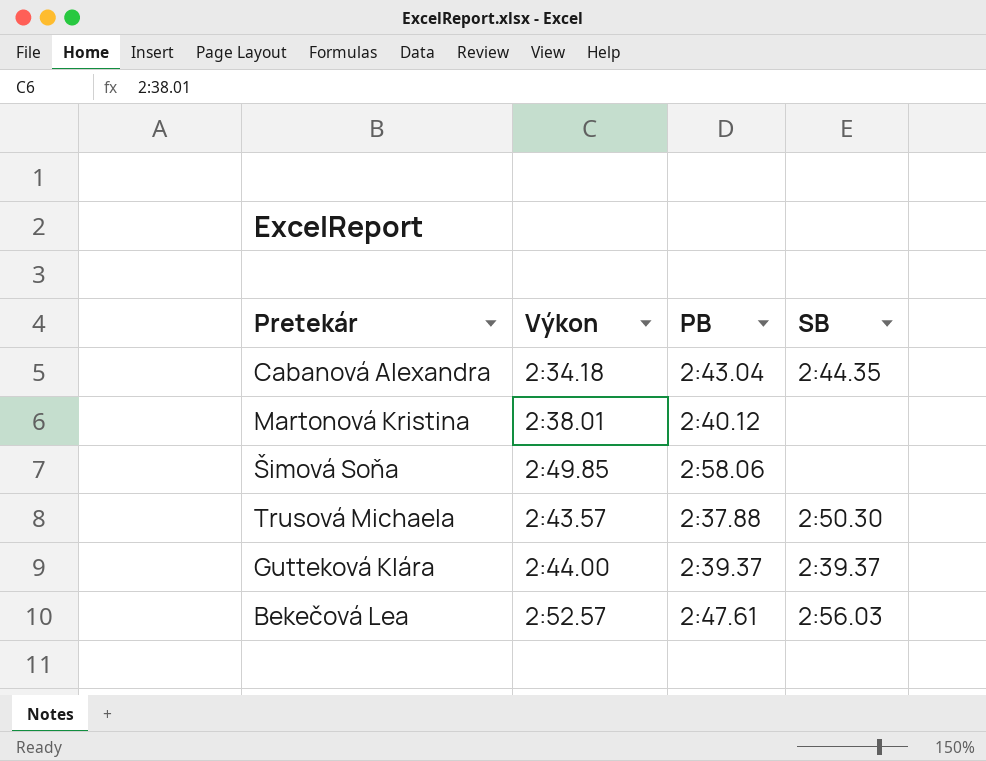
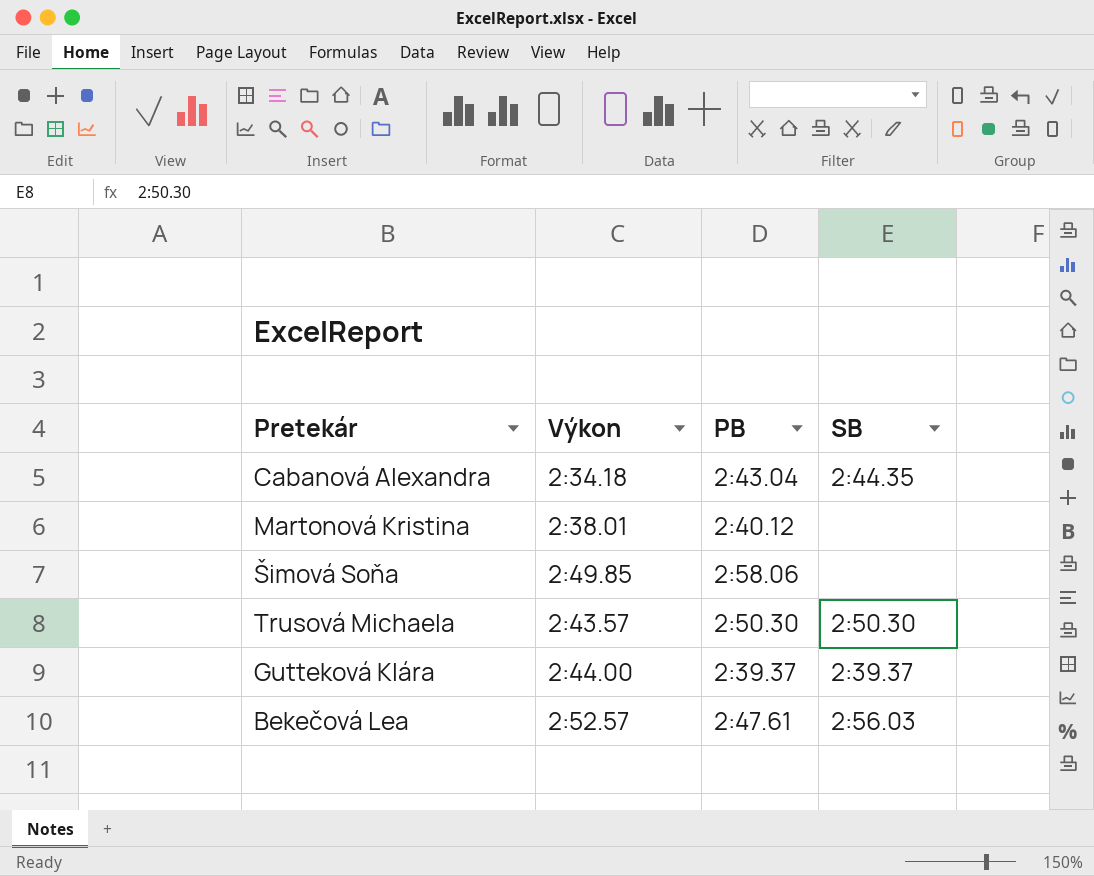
Trusová Michaela | PB: 2:37.88 -> 2:50.30

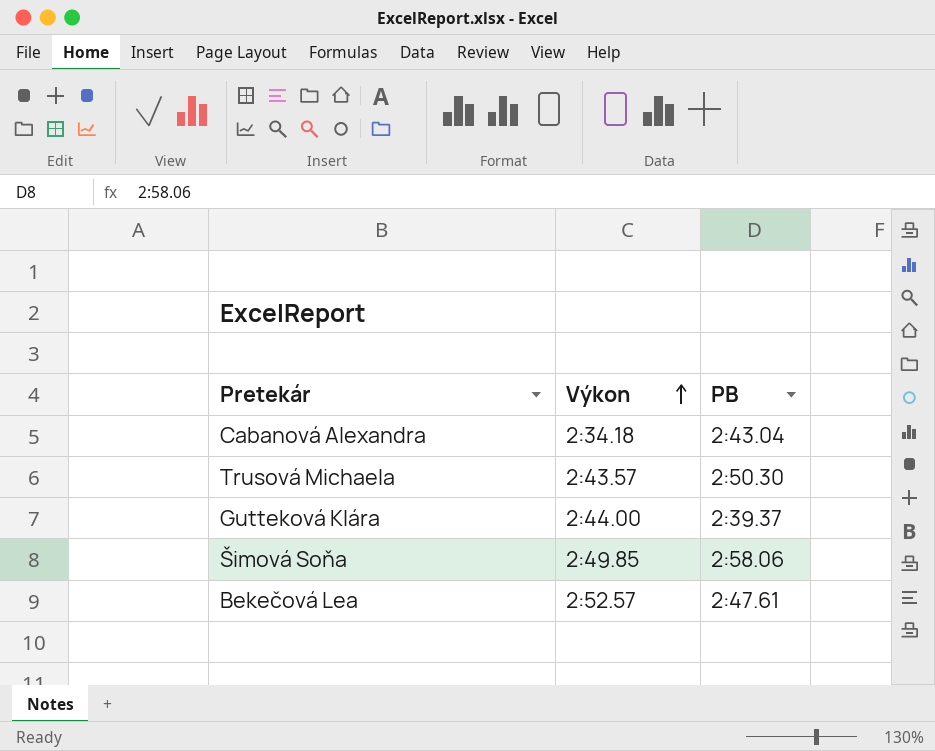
row order: none -> Výkon ascending
column SB | position: 4 -> none
row Martonová Kristina: 2:38.01 | 2:40.12 | none -> none

